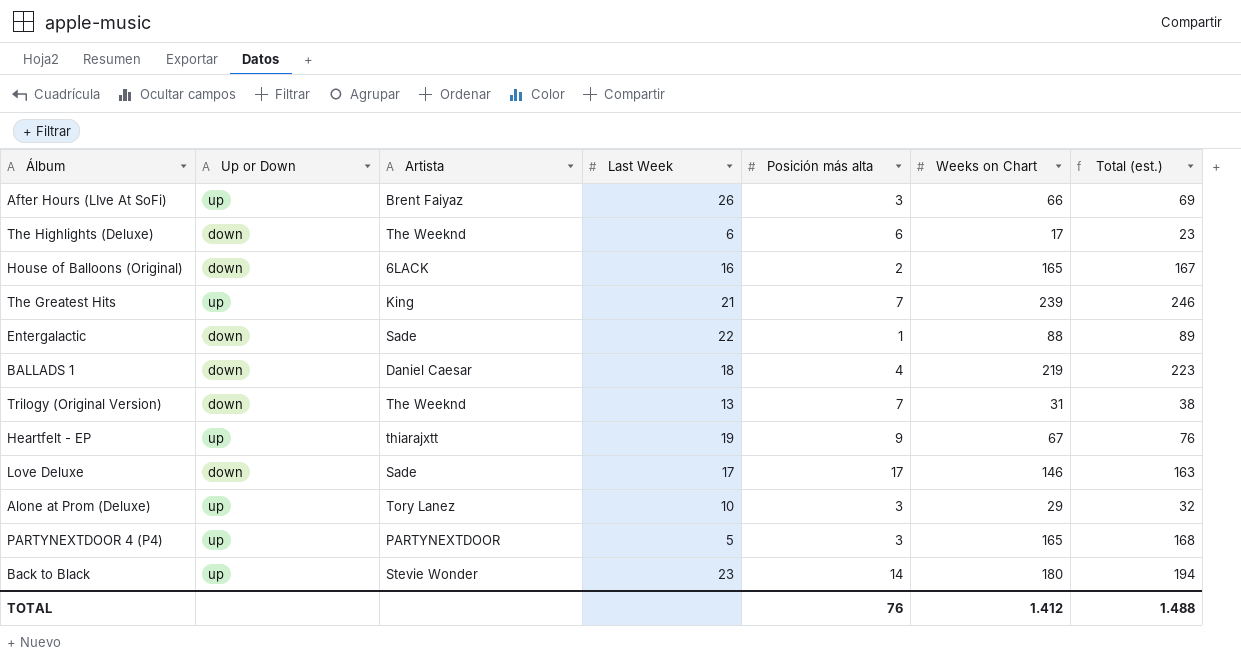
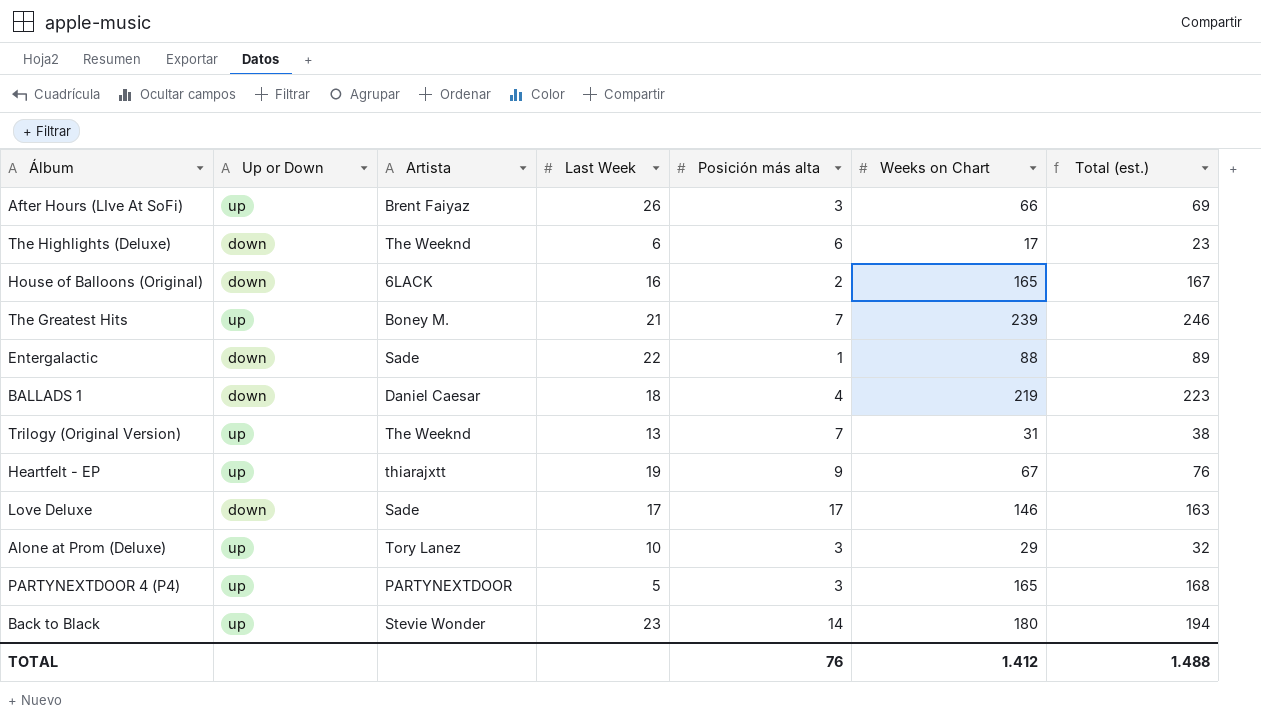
The Greatest Hits | Artista: King -> Boney M.
Trilogy (Original Version) | Up or Down: down -> up

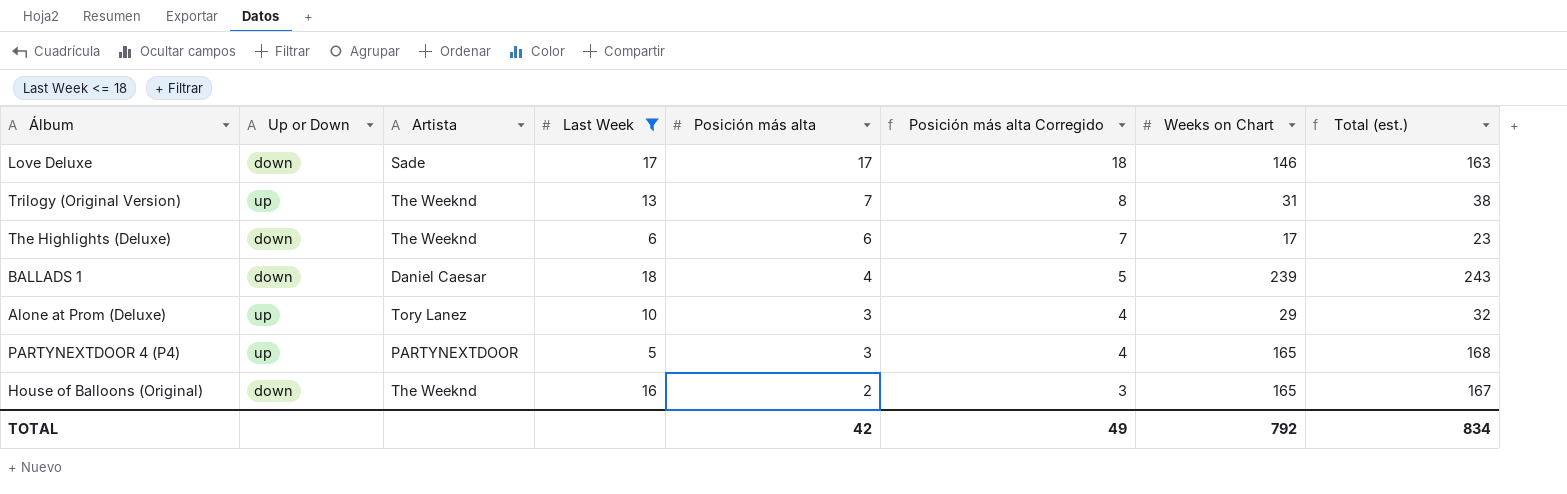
filter: none -> Last Week <= 18
row order: none -> Posición más alta descending
column Posición más alta Corregido | formula: none -> [Posición más alta] + 1
BALLADS 1 | Weeks on Chart: 219 -> 239
BALLADS 1 | Total (est.): 223 -> 243
House of Balloons (Original) | Artista: 6LACK -> The Weeknd
TOTAL | Posición más alta: 76 -> 42
TOTAL | Weeks on Chart: 1.412 -> 792
TOTAL | Total (est.): 1.488 -> 834

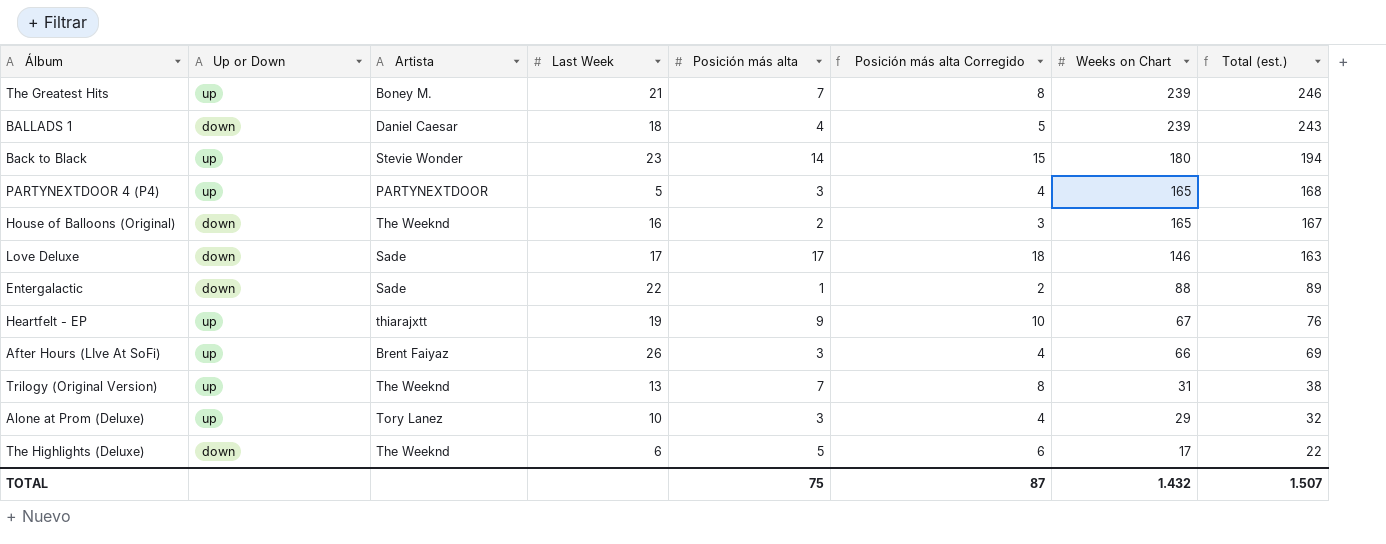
filter: Last Week <= 18 -> none
row order: Posición más alta descending -> Weeks on Chart descending
The Highlights (Deluxe) | Posición más alta: 6 -> 5
The Highlights (Deluxe) | Posición más alta Corregido: 7 -> 6
The Highlights (Deluxe) | Total (est.): 23 -> 22
TOTAL | Posición más alta: 42 -> 75
TOTAL | Posición más alta Corregido: 49 -> 87
TOTAL | Weeks on Chart: 792 -> 1.432
TOTAL | Total (est.): 834 -> 1.507

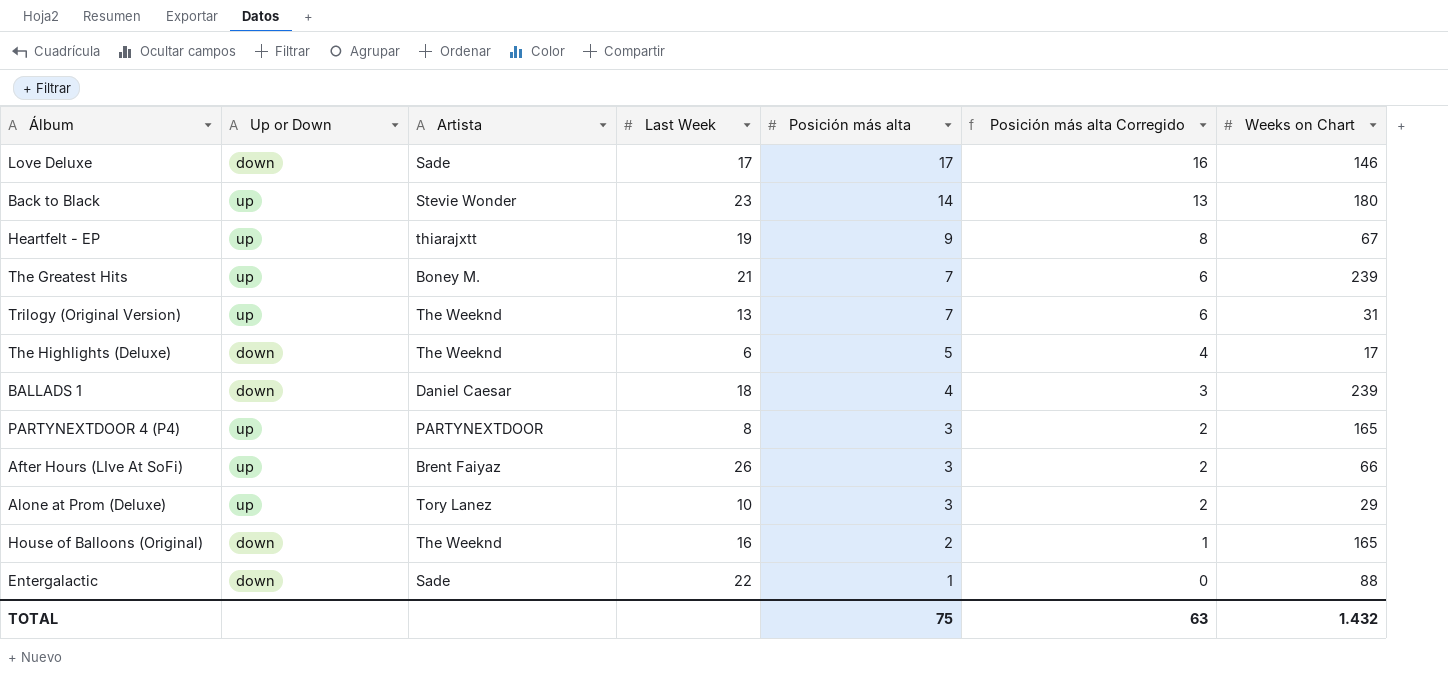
row order: Weeks on Chart descending -> Posición más alta descending
column Total (est.) | formula: [Posición más alta] + [Weeks on Chart] -> none
column Posición más alta Corregido | formula: [Posición más alta] + 1 -> [Posición más alta] - 1
PARTYNEXTDOOR 4 (P4) | Last Week: 5 -> 8
TOTAL | Posición más alta Corregido: 87 -> 63

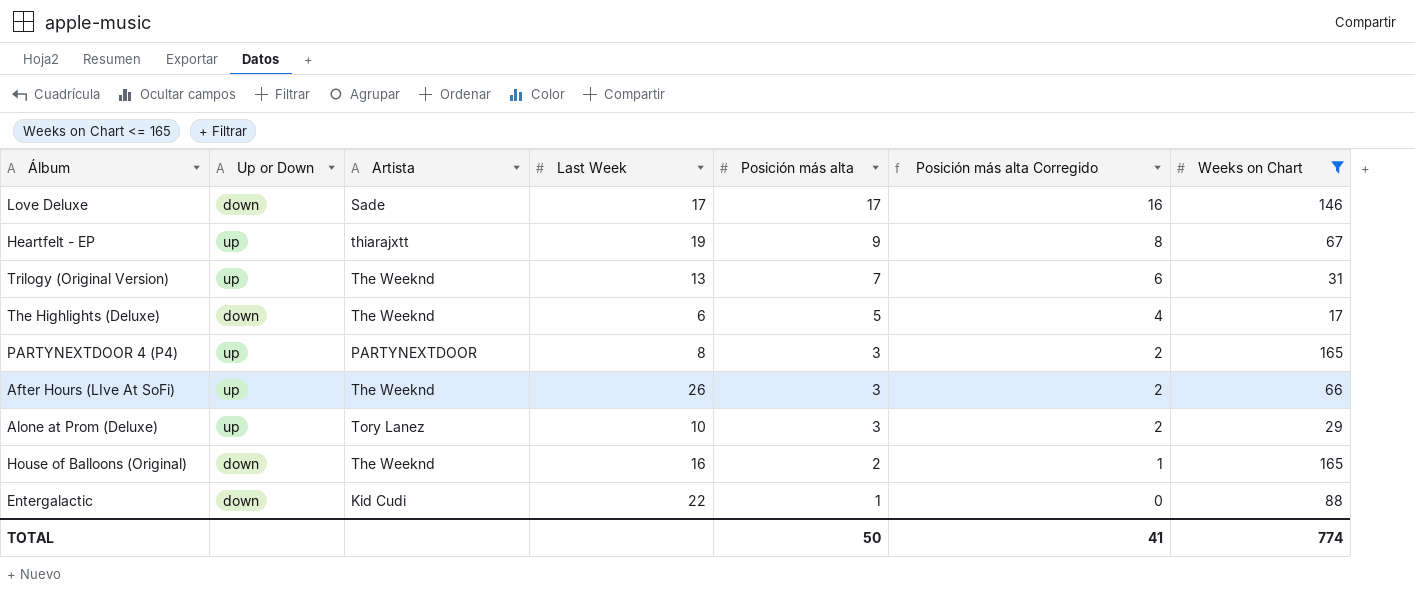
filter: none -> Weeks on Chart <= 165
After Hours (LIve At SoFi) | Artista: Brent Faiyaz -> The Weeknd
Entergalactic | Artista: Sade -> Kid Cudi
TOTAL | Posición más alta: 75 -> 50
TOTAL | Posición más alta Corregido: 63 -> 41
TOTAL | Weeks on Chart: 1.432 -> 774

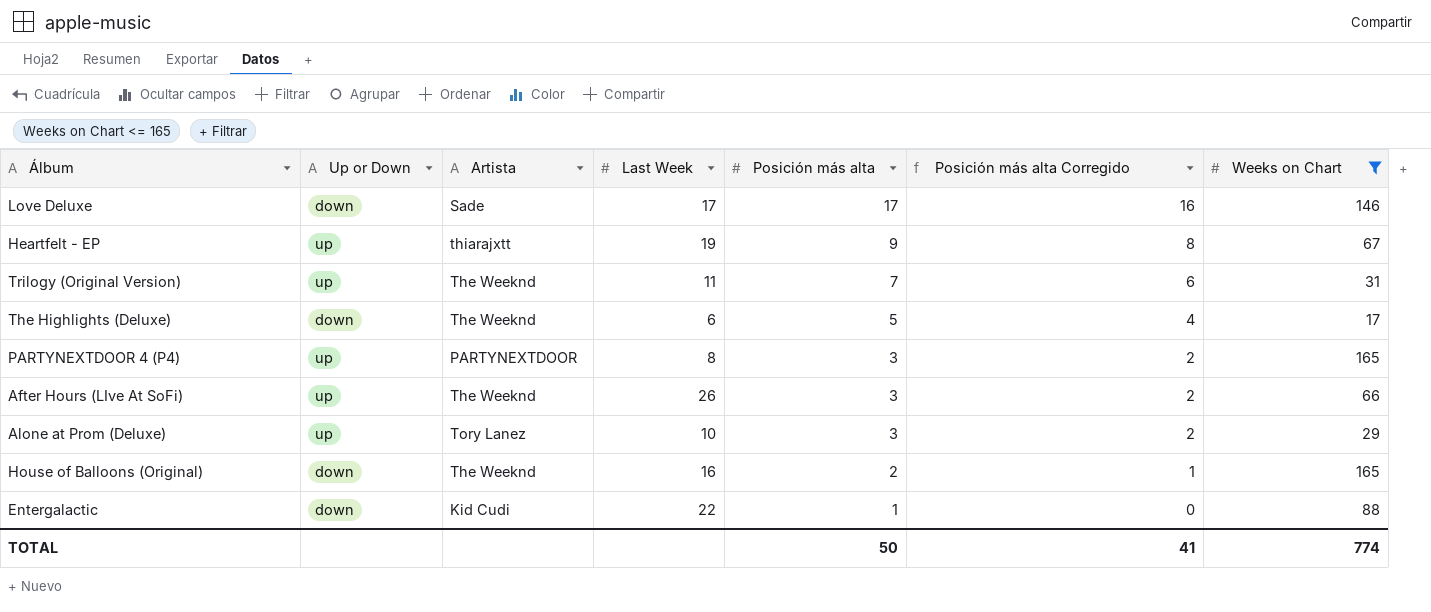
Trilogy (Original Version) | Last Week: 13 -> 11

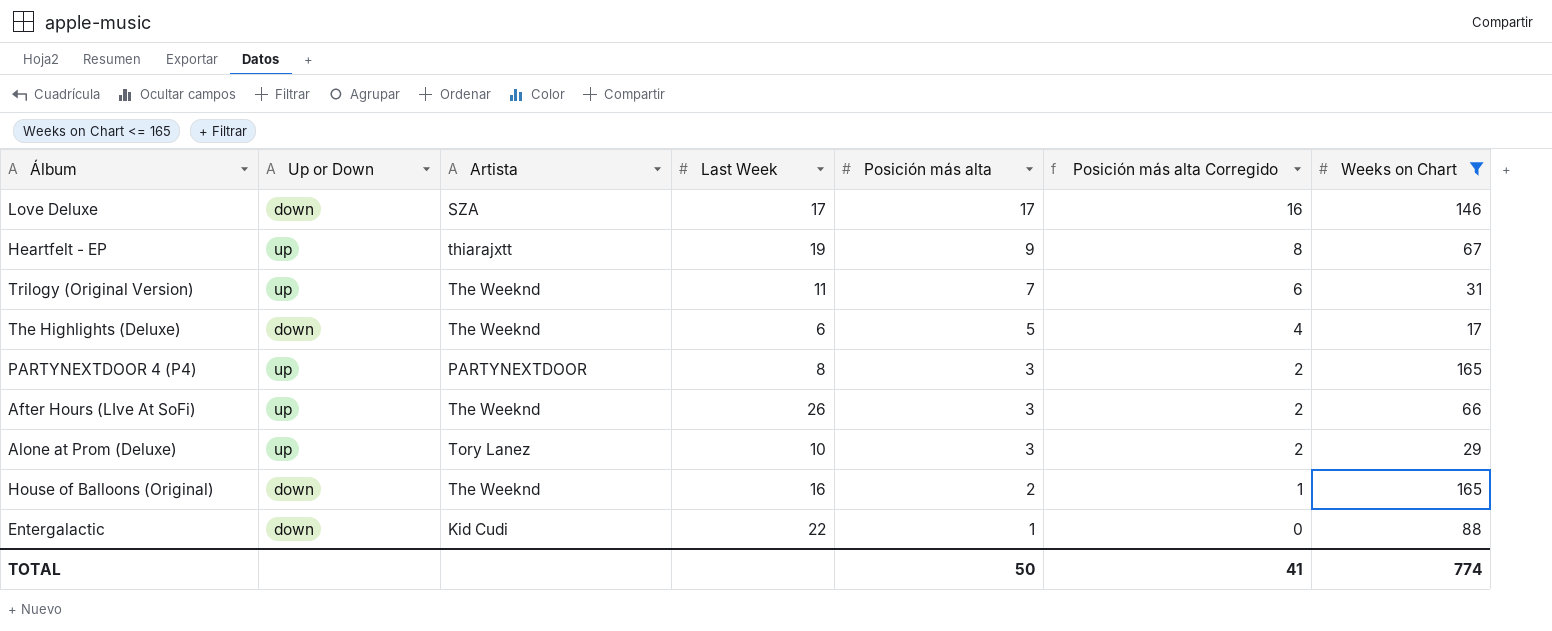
Love Deluxe | Artista: Sade -> SZA

